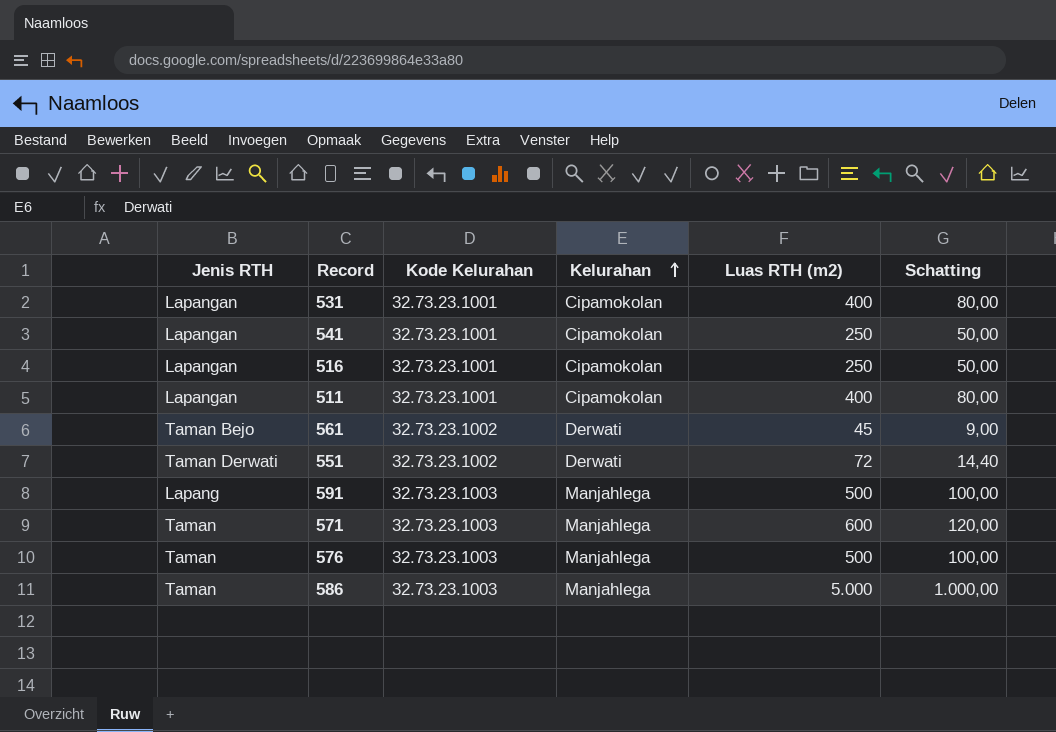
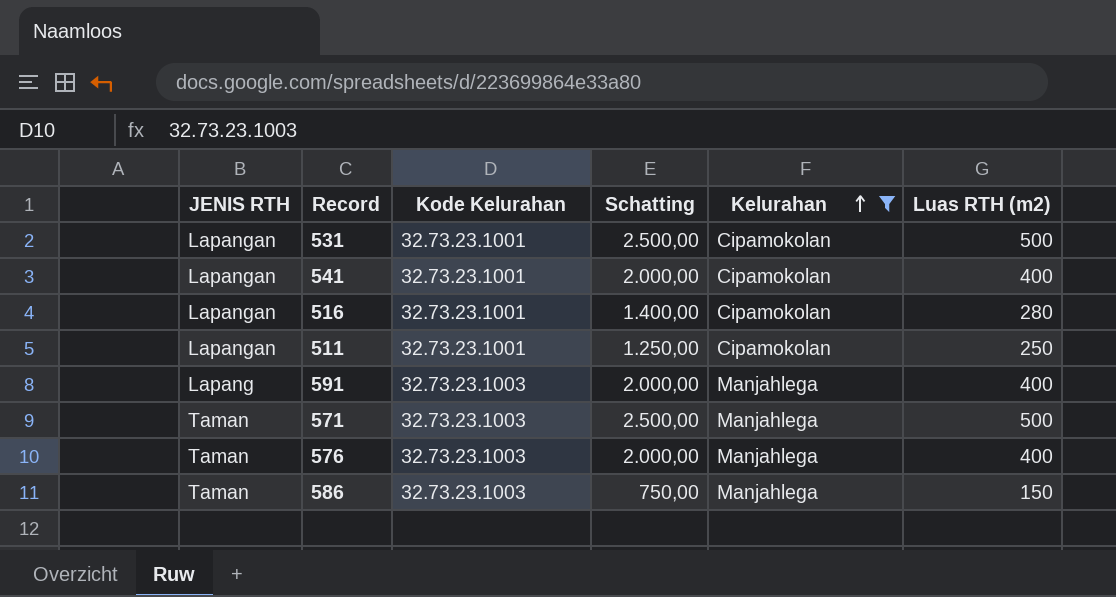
filter: none -> Kelurahan != Derwati
column name: Jenis RTH -> JENIS RTH
column Schatting | formula: [Luas RTH (m2)] * 0,2 -> [Luas RTH (m2)] * 5
column Schatting | position: 6 -> 4
531 | Luas RTH (m2): 400 -> 500
541 | Luas RTH (m2): 250 -> 400
516 | Luas RTH (m2): 250 -> 280
511 | Luas RTH (m2): 400 -> 250
591 | Luas RTH (m2): 500 -> 400
571 | Luas RTH (m2): 600 -> 500
576 | Luas RTH (m2): 500 -> 400
586 | Luas RTH (m2): 5.000 -> 150

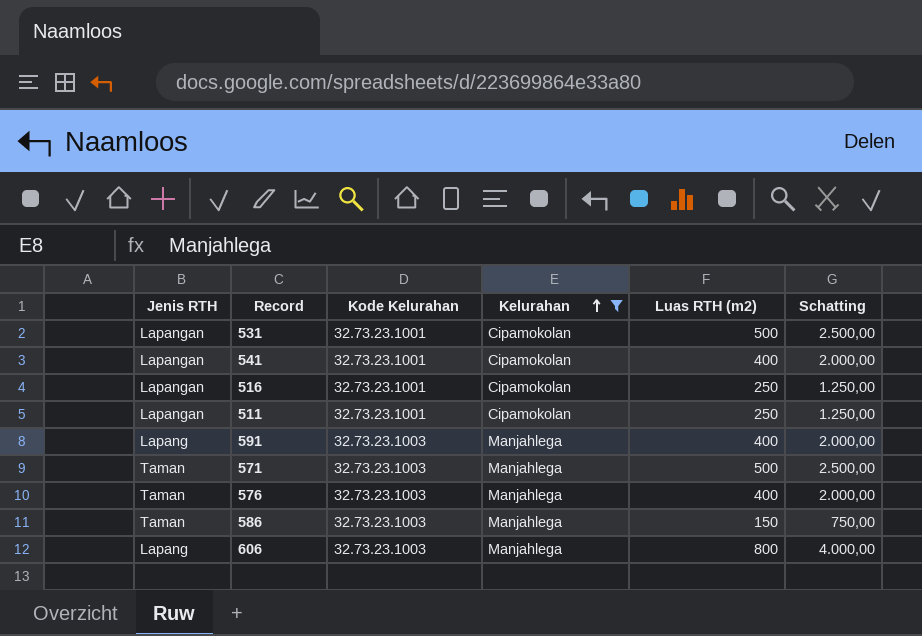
column name: JENIS RTH -> Jenis RTH
column Schatting | position: 4 -> 6
516 | Luas RTH (m2): 280 -> 250
516 | Schatting: 1.400,00 -> 1.250,00
row 606: none -> Lapang | 32.73.23.1003 | Manjahlega | 800 | 4.000,00

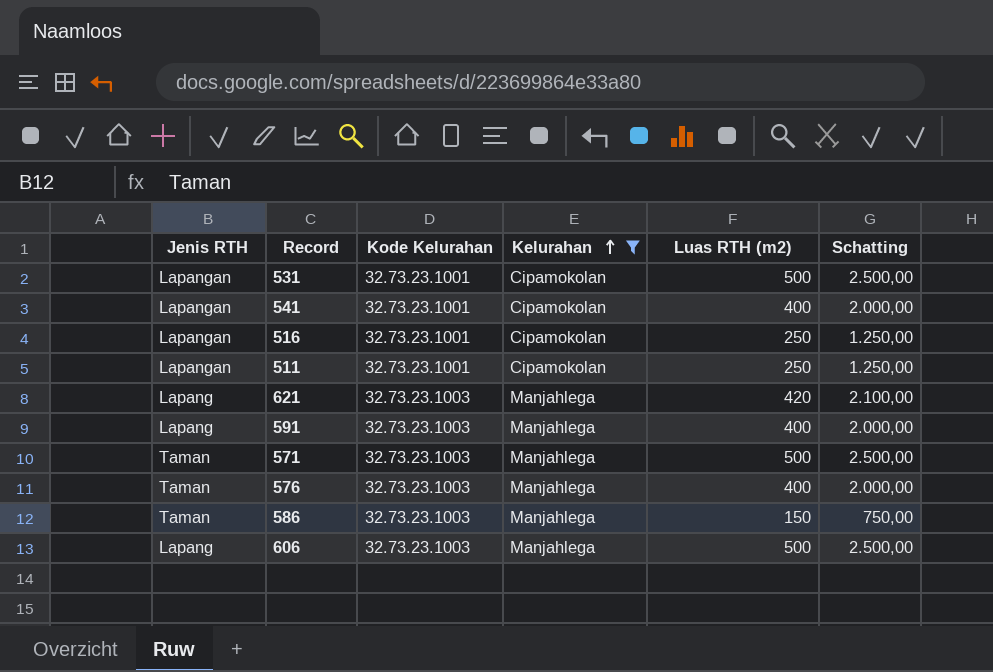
row 621: none -> Lapang | 32.73.23.1003 | Manjahlega | 420 | 2.100,00
606 | Luas RTH (m2): 800 -> 500
606 | Schatting: 4.000,00 -> 2.500,00

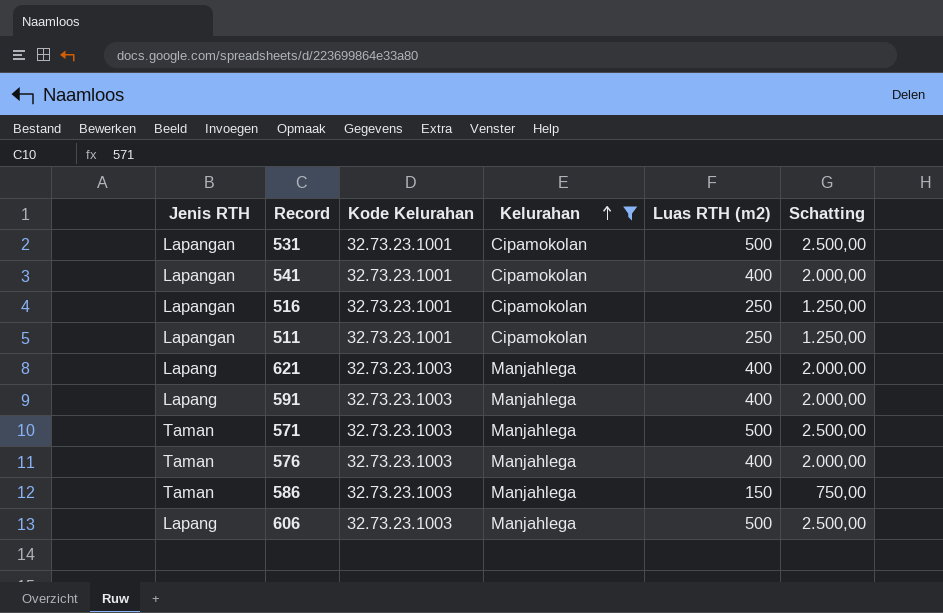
621 | Luas RTH (m2): 420 -> 400
621 | Schatting: 2.100,00 -> 2.000,00

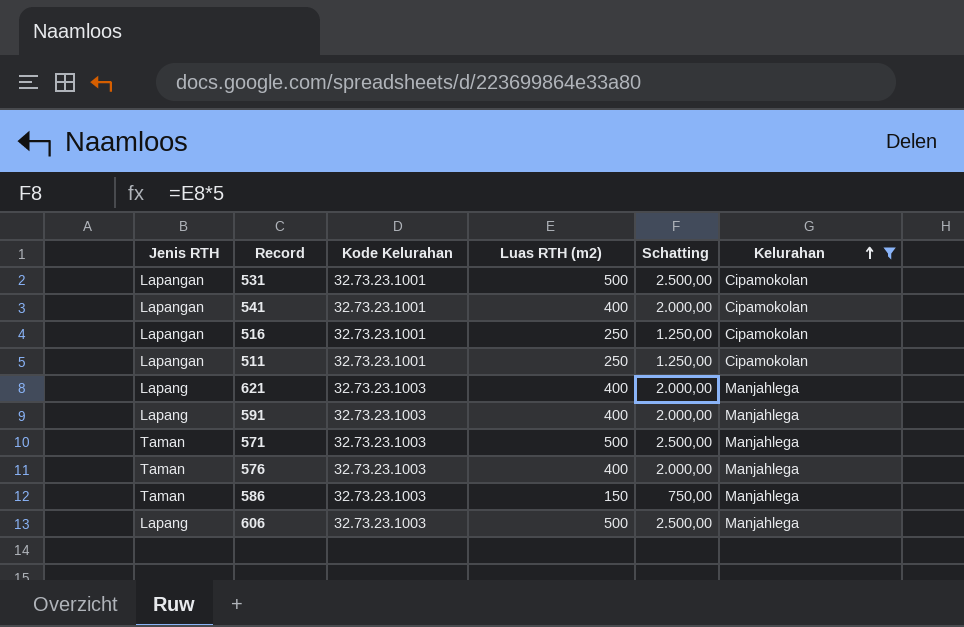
column Kelurahan | position: 4 -> 6

